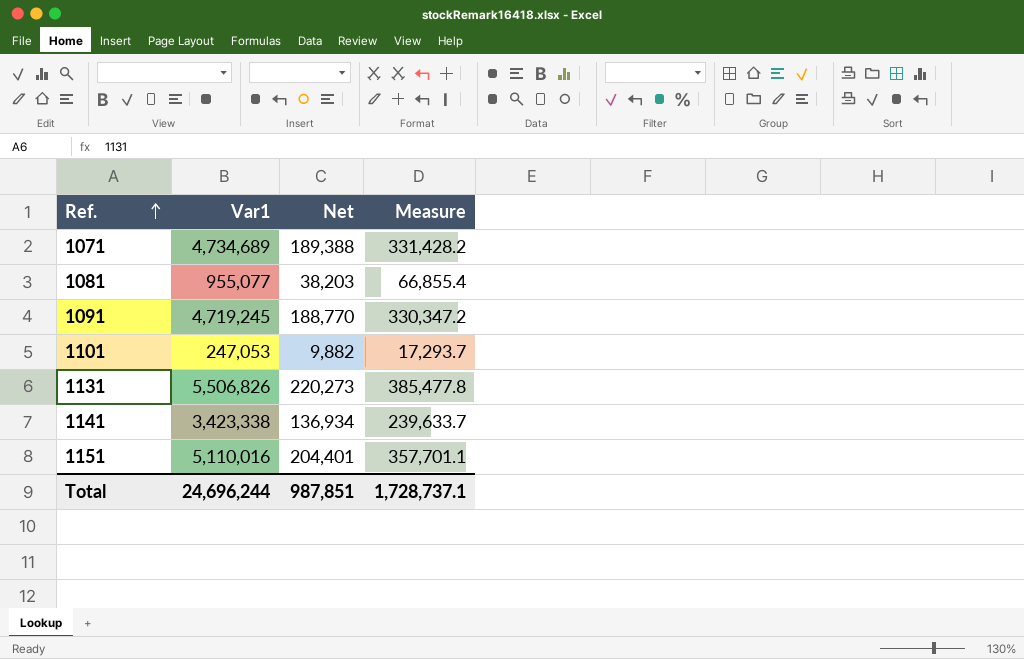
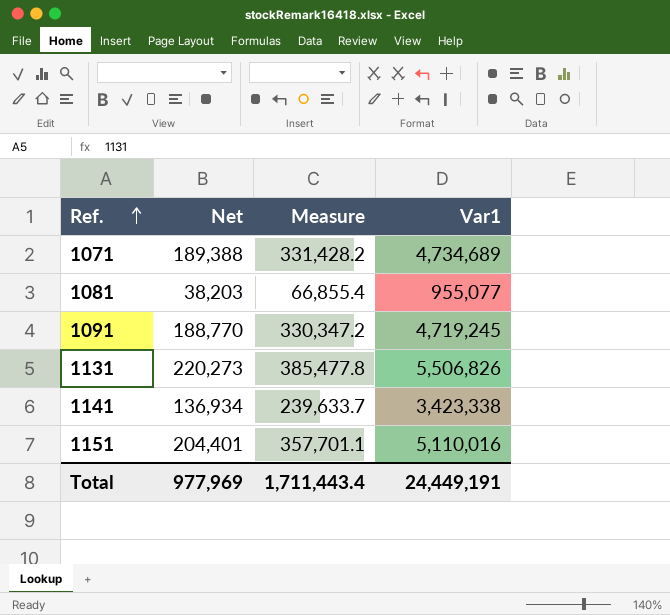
column Var1 | position: 2 -> 4
row 1101: 247,053 | 9,882 | 17,293.7 -> none
Total | Net: 987,851 -> 977,969
Total | Measure: 1,728,737.1 -> 1,711,443.4
Total | Var1: 24,696,244 -> 24,449,191

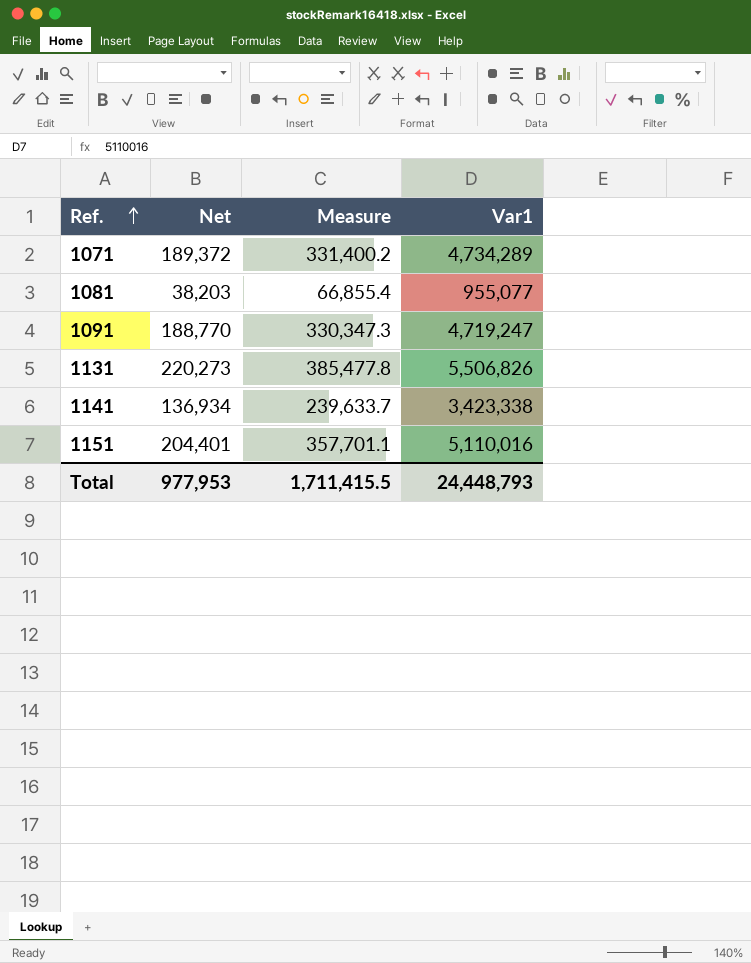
1071 | Net: 189,388 -> 189,372
1071 | Measure: 331,428.2 -> 331,400.2
1071 | Var1: 4,734,689 -> 4,734,289
1091 | Measure: 330,347.2 -> 330,347.3
1091 | Var1: 4,719,245 -> 4,719,247
Total | Net: 977,969 -> 977,953
Total | Measure: 1,711,443.4 -> 1,711,415.5
Total | Var1: 24,449,191 -> 24,448,793

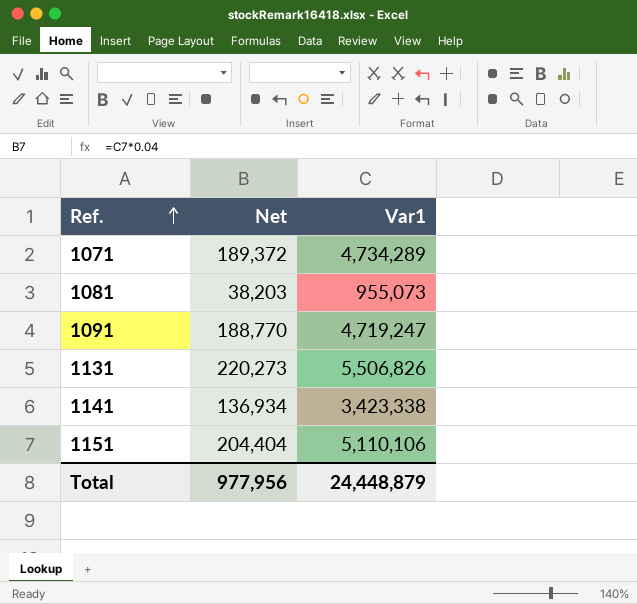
column Measure | formula: [Var1] * 0.07 -> none
1081 | Var1: 955,077 -> 955,073
1151 | Net: 204,401 -> 204,404
1151 | Var1: 5,110,016 -> 5,110,106
Total | Net: 977,953 -> 977,956
Total | Var1: 24,448,793 -> 24,448,879

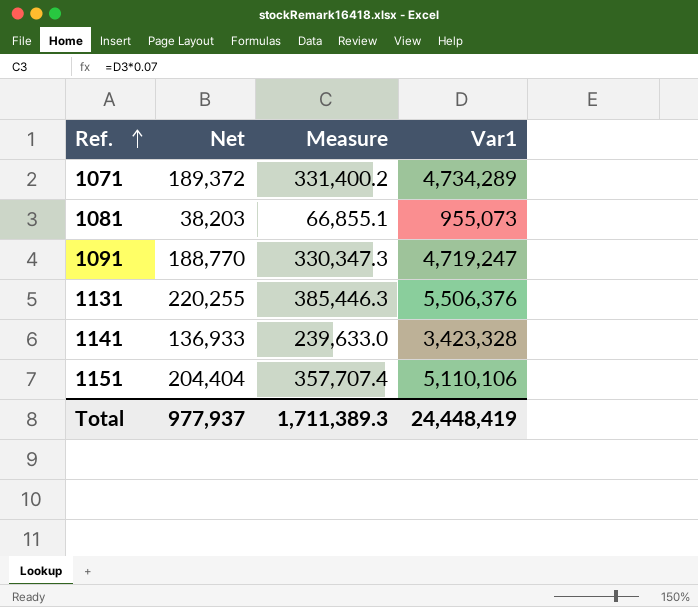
column Measure | formula: none -> [Var1] * 0.07
1131 | Net: 220,273 -> 220,255
1131 | Var1: 5,506,826 -> 5,506,376
1141 | Net: 136,934 -> 136,933
1141 | Var1: 3,423,338 -> 3,423,328
Total | Net: 977,956 -> 977,937
Total | Var1: 24,448,879 -> 24,448,419

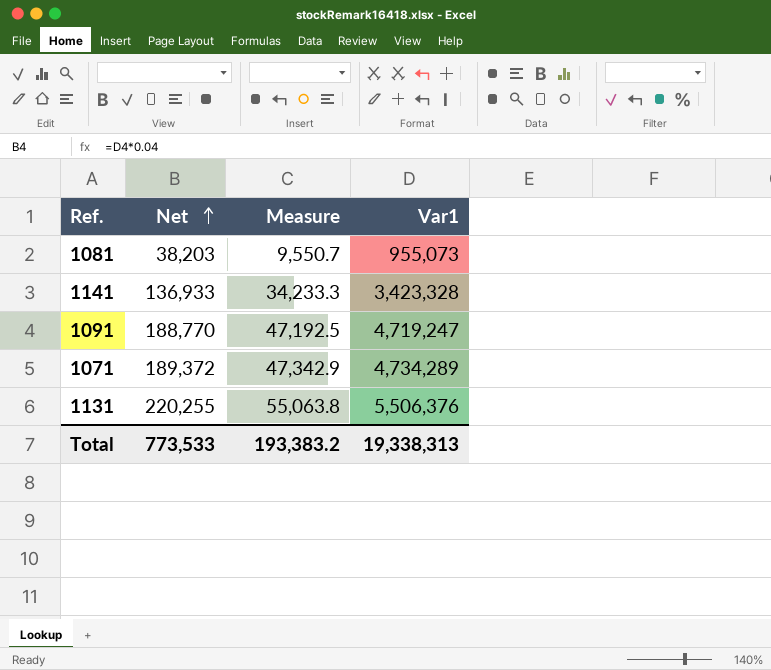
row order: Ref. ascending -> Net ascending
column Measure | formula: [Var1] * 0.07 -> [Var1] * 0.01
row 1151: 204,404 | 357,707.4 | 5,110,106 -> none
Total | Net: 977,937 -> 773,533
Total | Measure: 1,711,389.3 -> 193,383.2
Total | Var1: 24,448,419 -> 19,338,313

